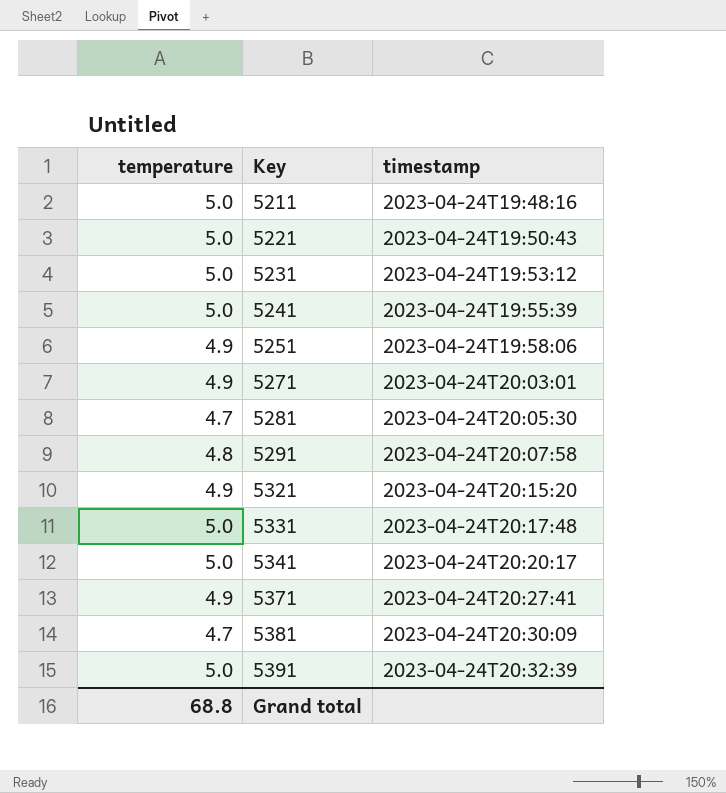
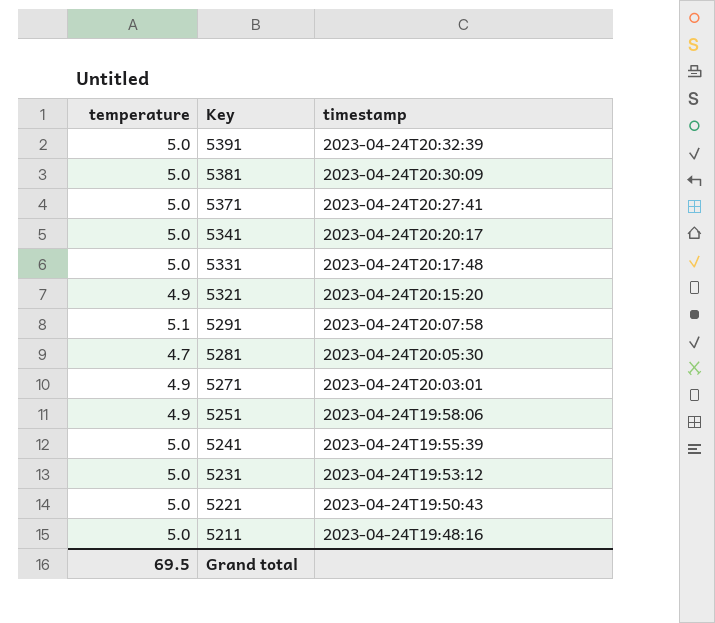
row order: Key ascending -> Key descending
5381 | temperature: 4.7 -> 5.0
5371 | temperature: 4.9 -> 5.0
5291 | temperature: 4.8 -> 5.1
Grand total | temperature: 68.8 -> 69.5

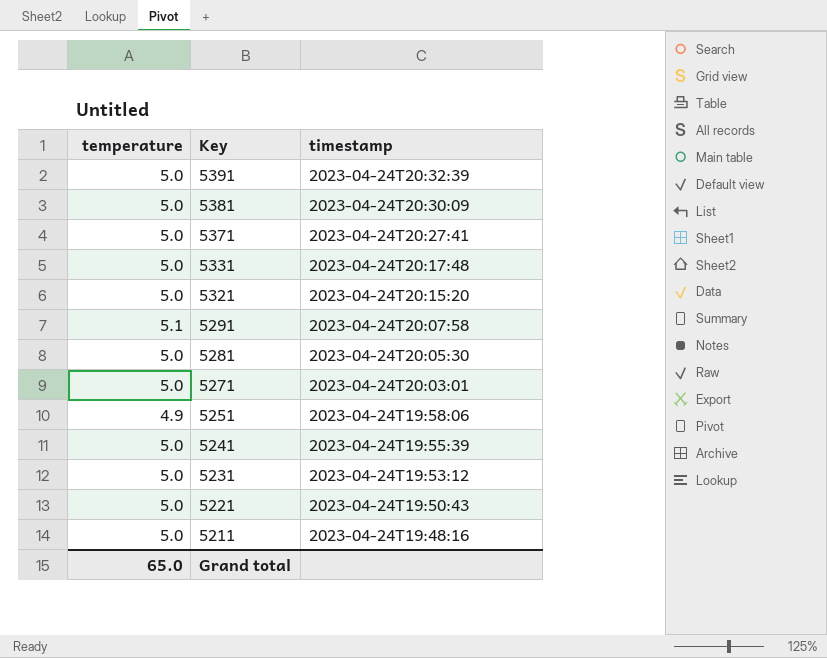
row 5341: 5.0 | 2023-04-24T20:20:17 -> none
5321 | temperature: 4.9 -> 5.0
5281 | temperature: 4.7 -> 5.0
5271 | temperature: 4.9 -> 5.0
Grand total | temperature: 69.5 -> 65.0

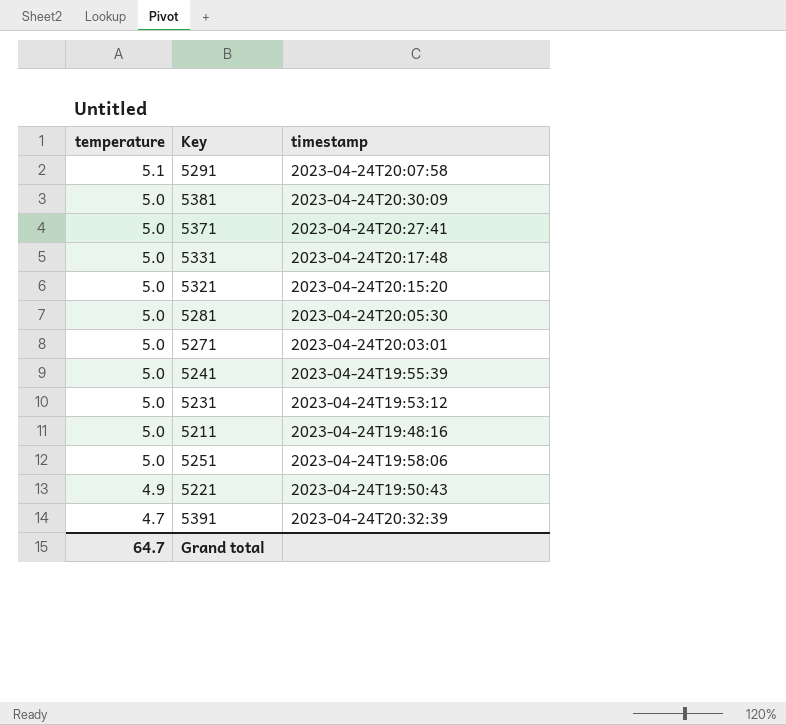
row order: Key descending -> temperature descending
5251 | temperature: 4.9 -> 5.0
5221 | temperature: 5.0 -> 4.9
5391 | temperature: 5.0 -> 4.7
Grand total | temperature: 65.0 -> 64.7

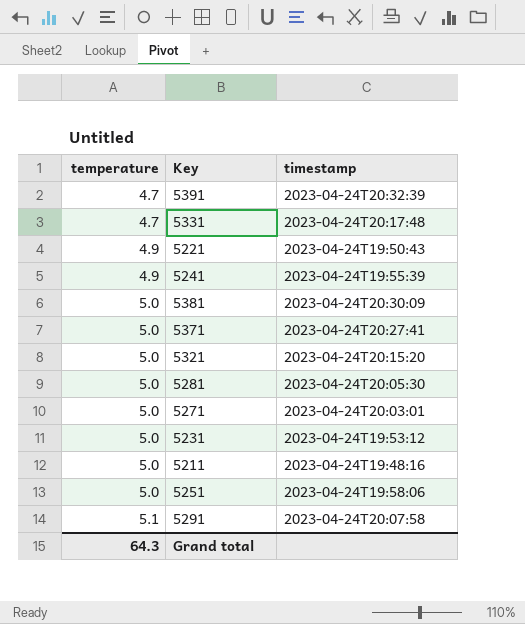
row order: temperature descending -> temperature ascending
5331 | temperature: 5.0 -> 4.7
5241 | temperature: 5.0 -> 4.9
Grand total | temperature: 64.7 -> 64.3

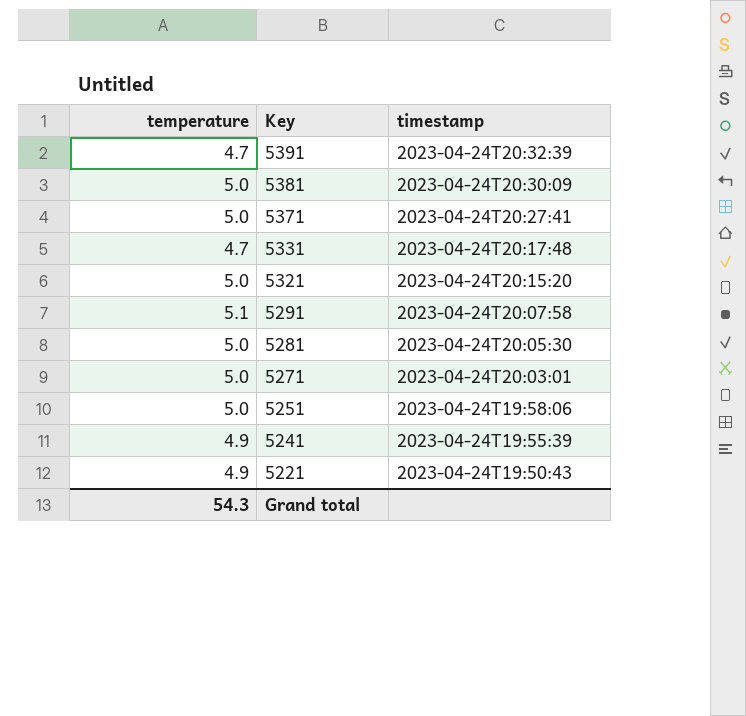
row order: temperature ascending -> Key descending
row 5231: 5.0 | 2023-04-24T19:53:12 -> none
row 5211: 5.0 | 2023-04-24T19:48:16 -> none
Grand total | temperature: 64.3 -> 54.3

